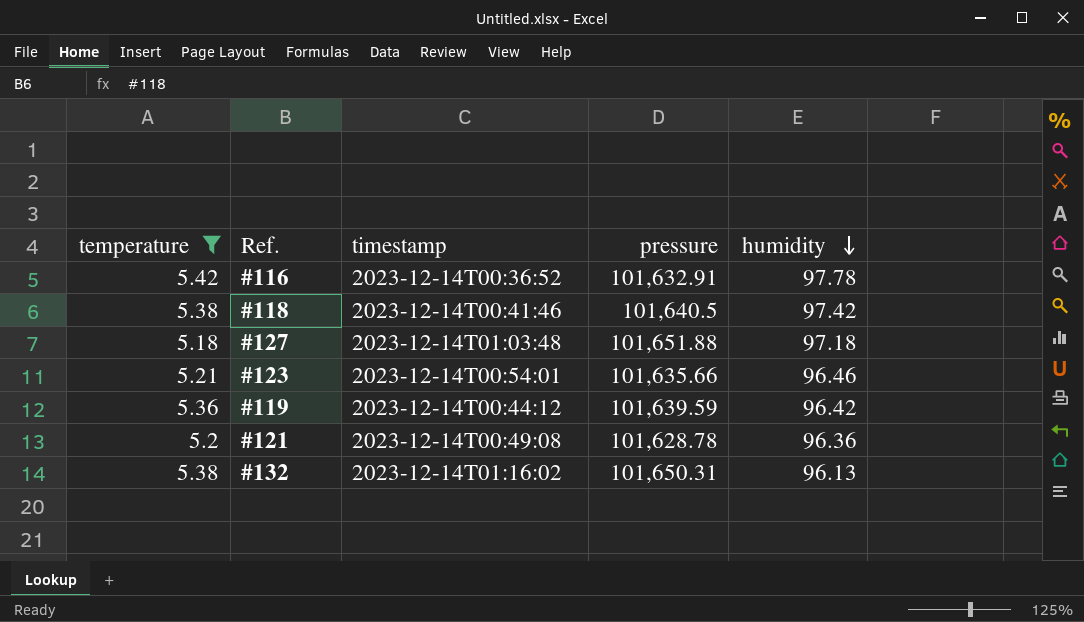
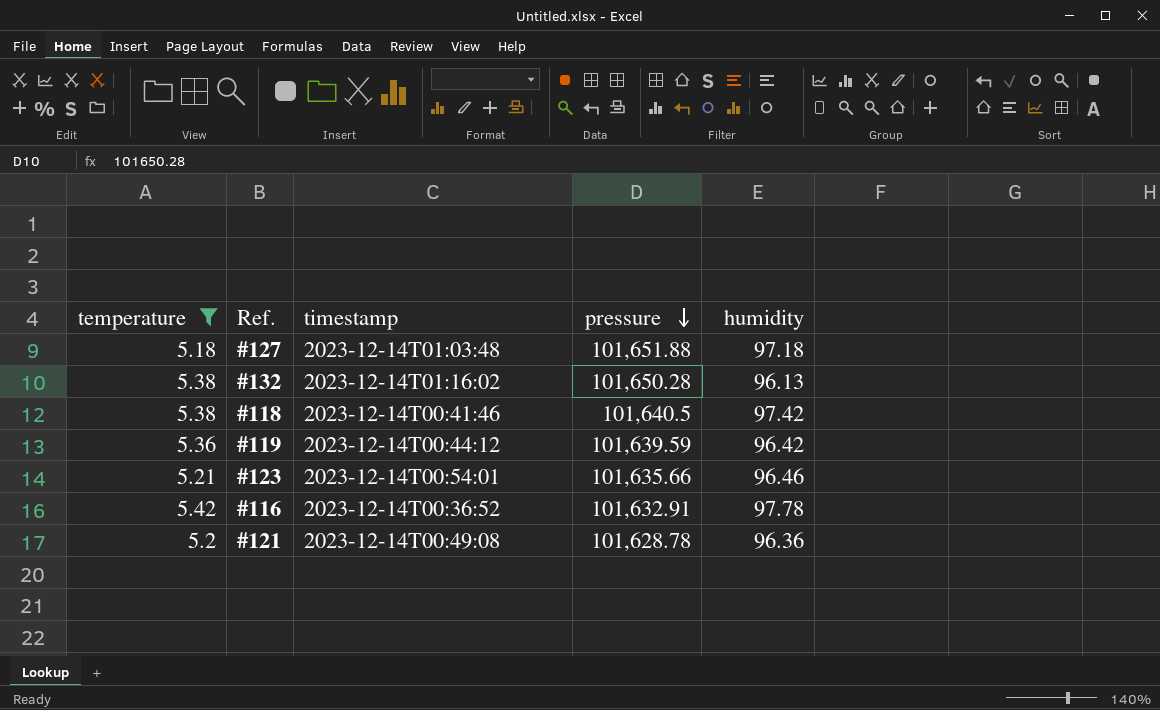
row order: humidity descending -> pressure descending
#132 | pressure: 101,650.31 -> 101,650.28

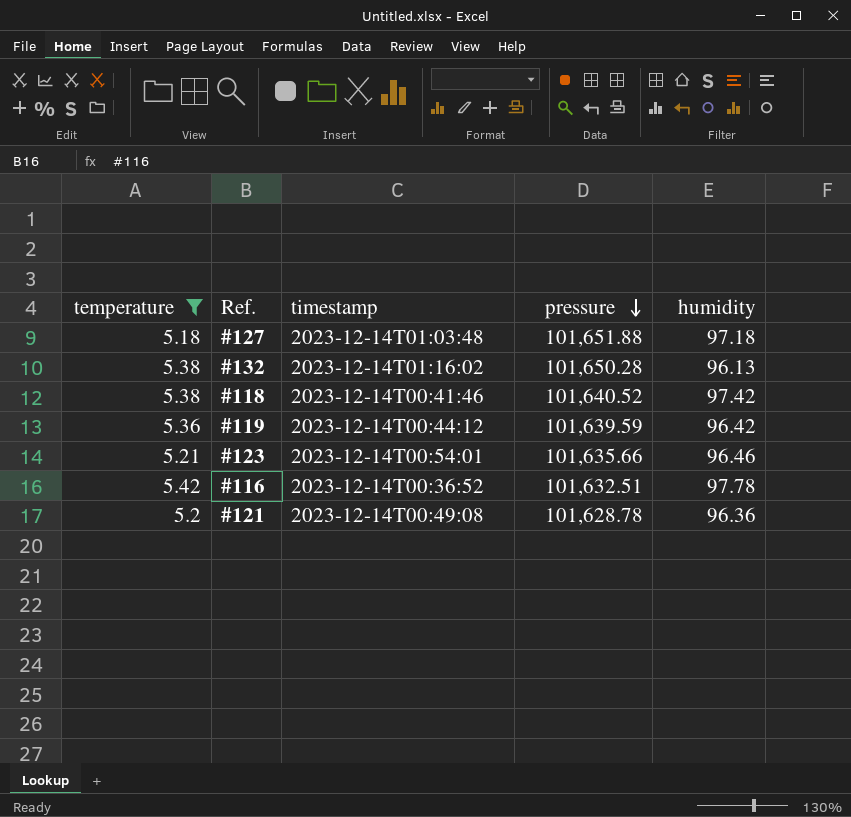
#118 | pressure: 101,640.5 -> 101,640.52
#116 | pressure: 101,632.91 -> 101,632.51

